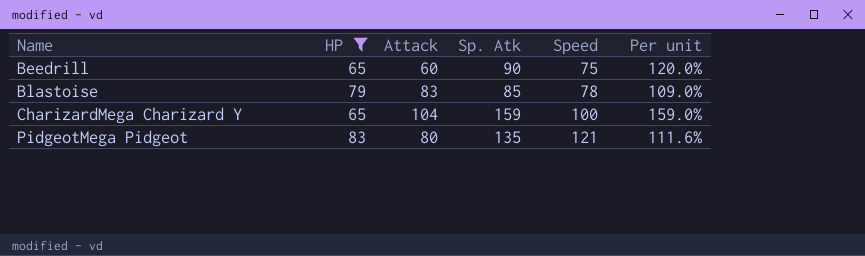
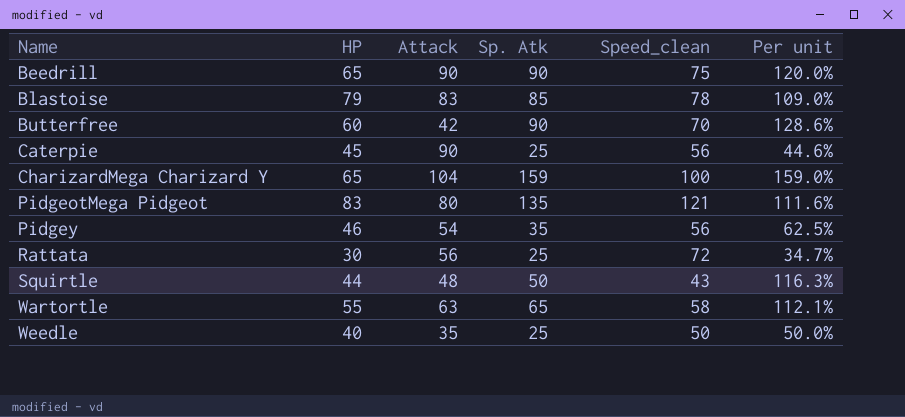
filter: HP >= 65 -> none
column name: Speed -> Speed_clean
Beedrill | Attack: 60 -> 90

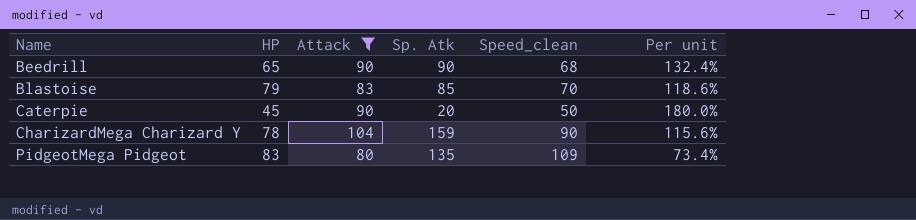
filter: none -> Attack >= 80
column Per unit | formula: [Sp. Atk] / [Speed_clean] -> [Attack] / [Speed_clean]
Beedrill | Speed_clean: 75 -> 68
Blastoise | Speed_clean: 78 -> 70
Caterpie | Sp. Atk: 25 -> 20
Caterpie | Speed_clean: 56 -> 50
CharizardMega Charizard Y | HP: 65 -> 78
CharizardMega Charizard Y | Speed_clean: 100 -> 90
PidgeotMega Pidgeot | Speed_clean: 121 -> 109

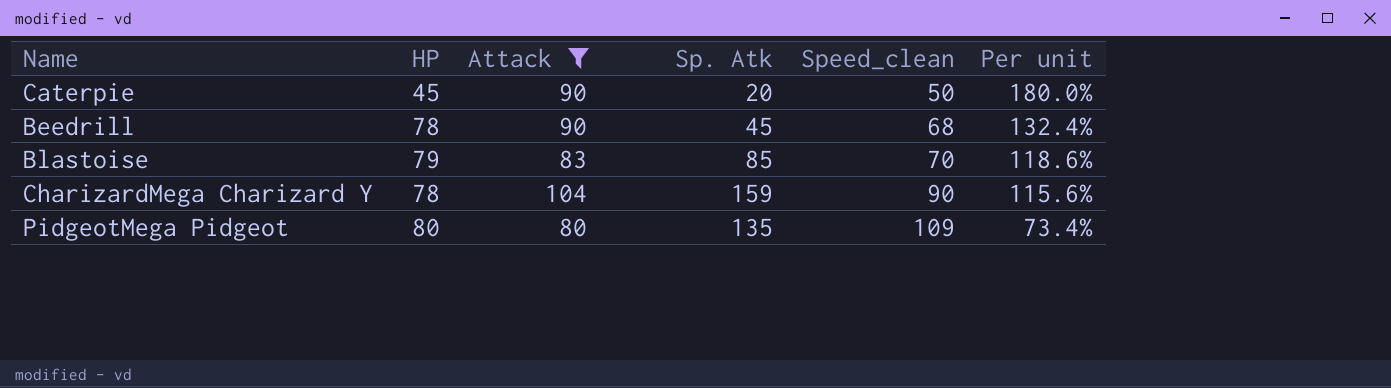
row order: Name ascending -> Speed_clean ascending
Beedrill | HP: 65 -> 78
Beedrill | Sp. Atk: 90 -> 45
PidgeotMega Pidgeot | HP: 83 -> 80

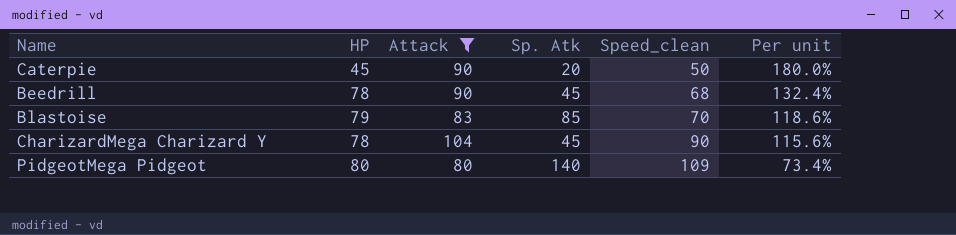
CharizardMega Charizard Y | Sp. Atk: 159 -> 45
PidgeotMega Pidgeot | Sp. Atk: 135 -> 140

